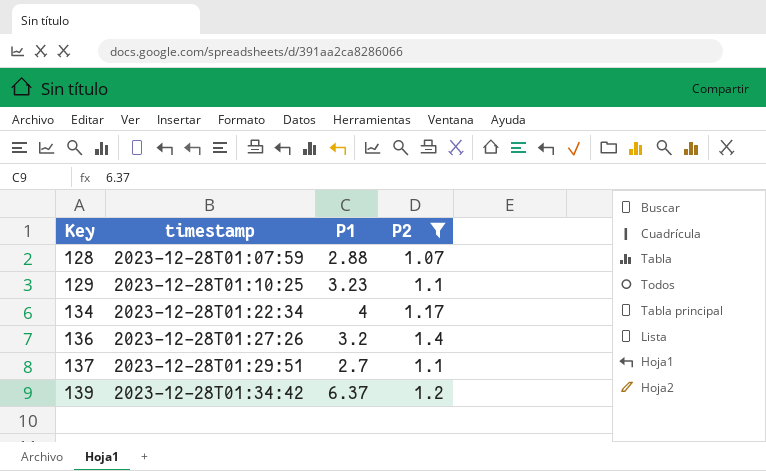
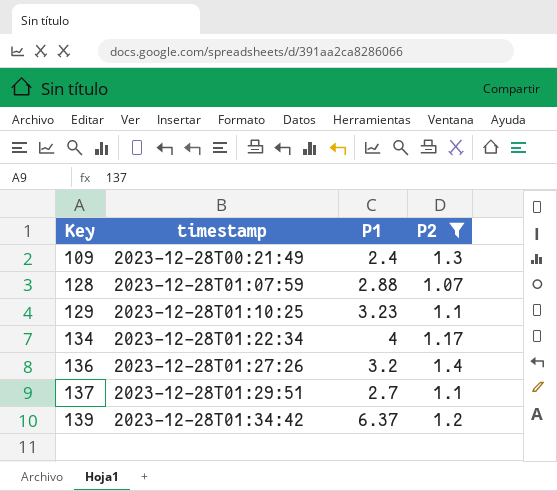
row 109: none -> 2023-12-28T00:21:49 | 2.4 | 1.3

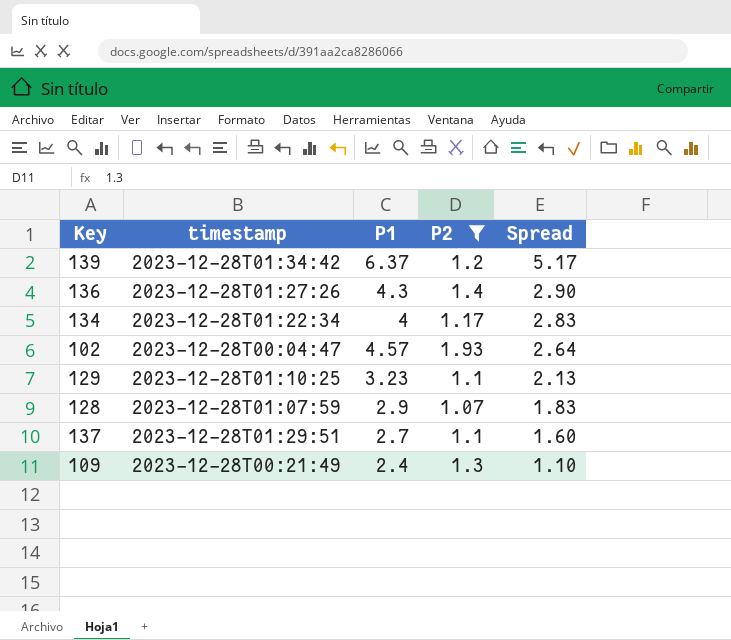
row order: Key ascending -> Spread descending
column Spread | formula: none -> [P1] - [P2]
136 | P1: 3.2 -> 4.3
row 102: none -> 2023-12-28T00:04:47 | 4.57 | 1.93 | 2.64
128 | P1: 2.88 -> 2.9

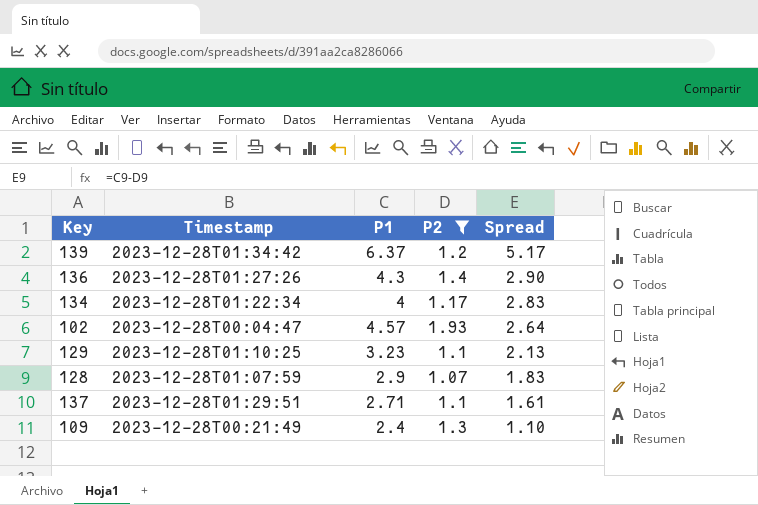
column name: timestamp -> Timestamp
137 | P1: 2.7 -> 2.71
137 | Spread: 1.60 -> 1.61

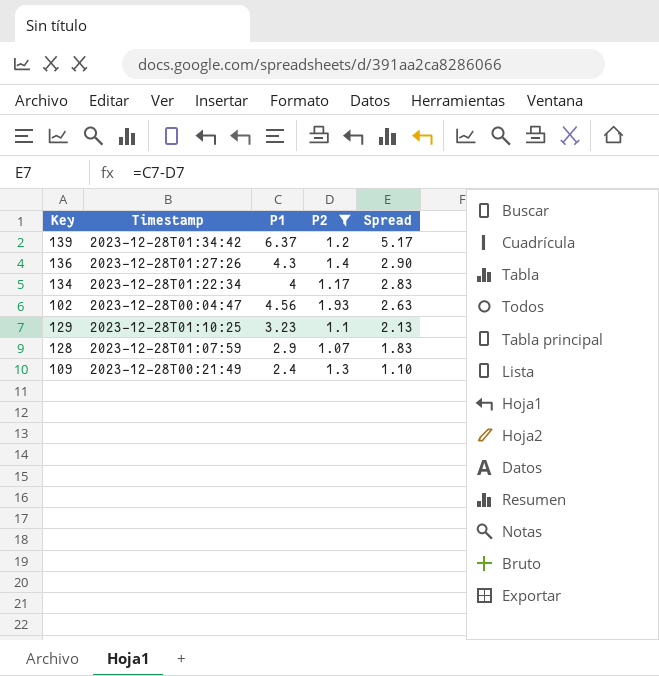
row 137: 2023-12-28T01:29:51 | 2.71 | 1.1 | 1.61 -> none
102 | P1: 4.57 -> 4.56
102 | Spread: 2.64 -> 2.63

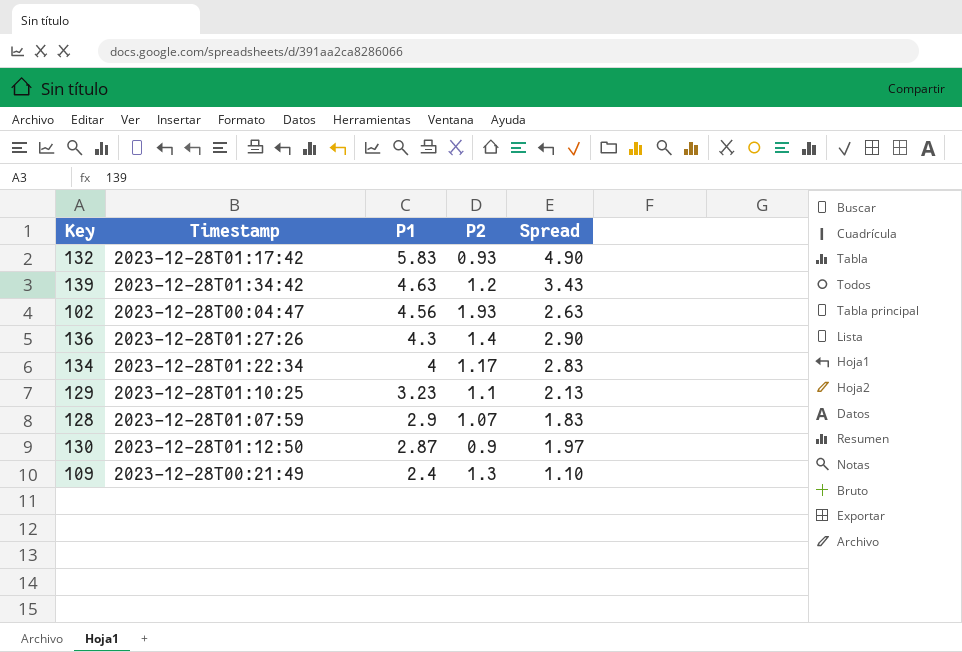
filter: P2 >= 1.07 -> none
row order: Spread descending -> P1 descending
139 | P1: 6.37 -> 4.63
139 | Spread: 5.17 -> 3.43

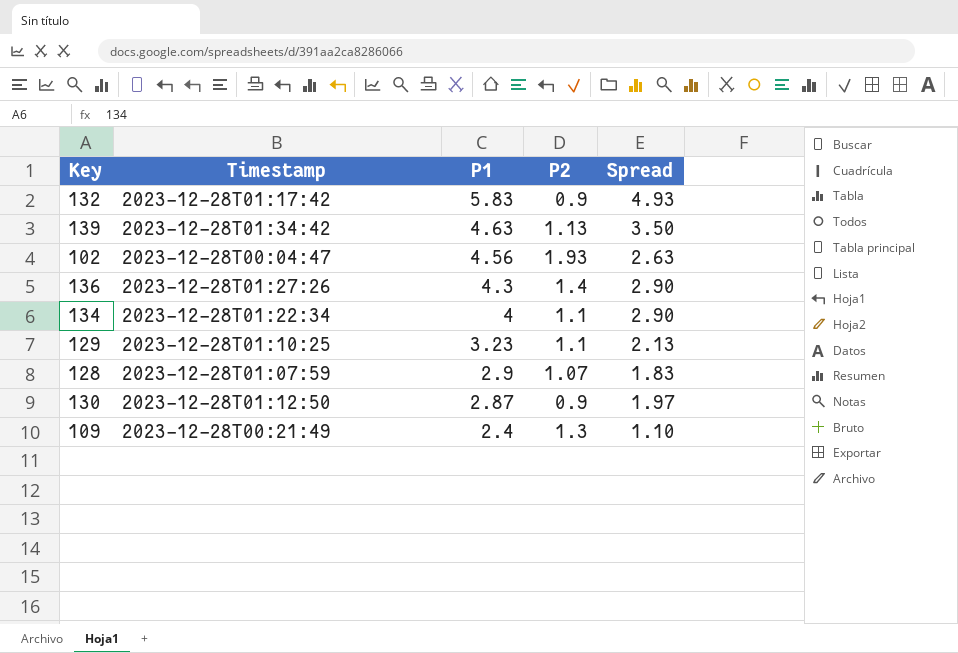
132 | P2: 0.93 -> 0.9
132 | Spread: 4.90 -> 4.93
139 | P2: 1.2 -> 1.13
139 | Spread: 3.43 -> 3.50
134 | P2: 1.17 -> 1.1
134 | Spread: 2.83 -> 2.90

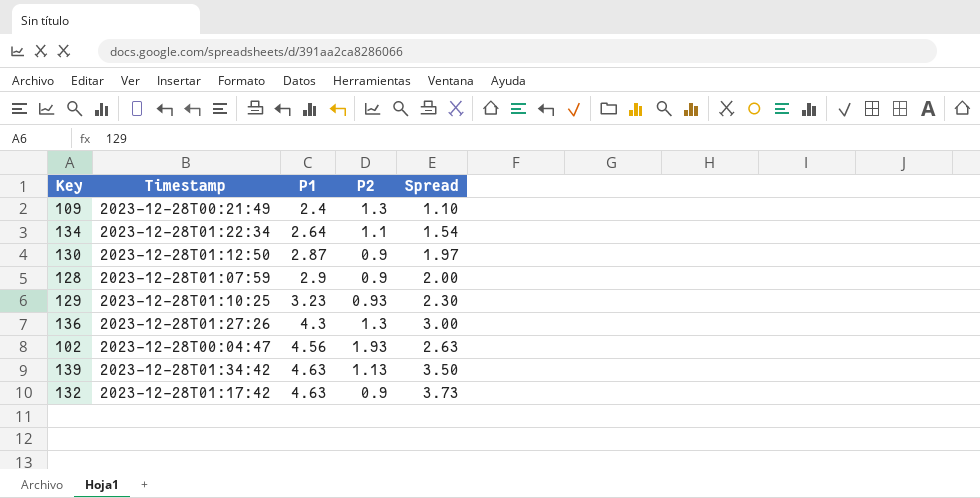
row order: P1 descending -> P1 ascending
134 | P1: 4 -> 2.64
134 | Spread: 2.90 -> 1.54
128 | P2: 1.07 -> 0.9
128 | Spread: 1.83 -> 2.00
129 | P2: 1.1 -> 0.93
129 | Spread: 2.13 -> 2.30
136 | P2: 1.4 -> 1.3
136 | Spread: 2.90 -> 3.00
132 | P1: 5.83 -> 4.63
132 | Spread: 4.93 -> 3.73

